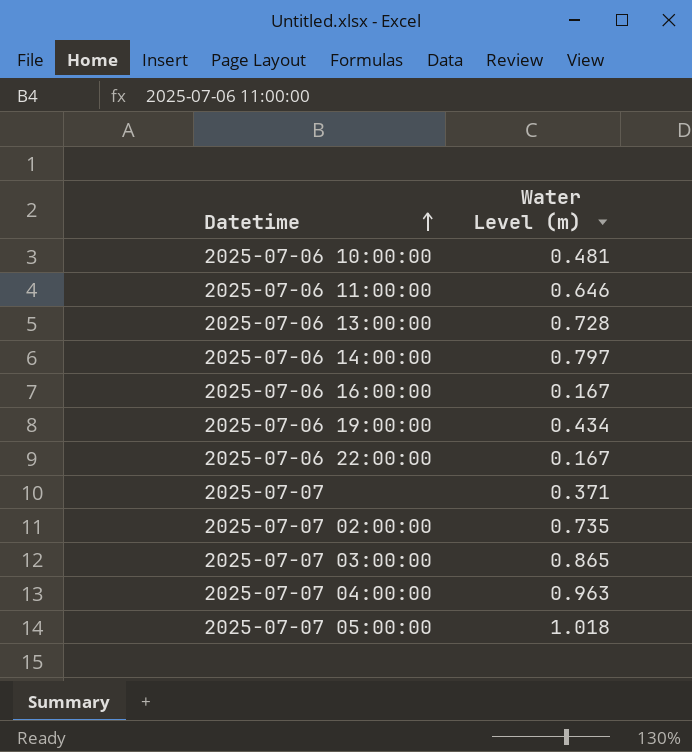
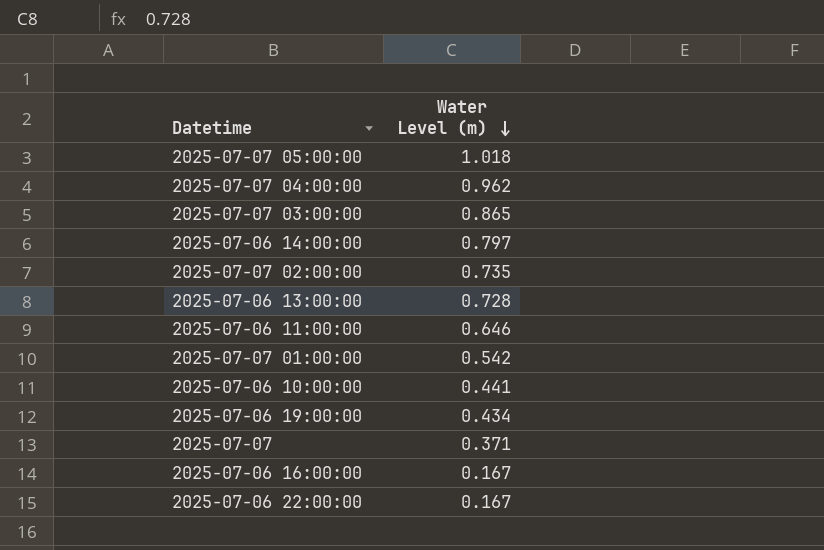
row order: Datetime ascending -> Water Level (m) descending
2025-07-07 04:00:00 | Water Level (m): 0.963 -> 0.962
row 2025-07-07 01:00:00: none -> 0.542
2025-07-06 10:00:00 | Water Level (m): 0.481 -> 0.441

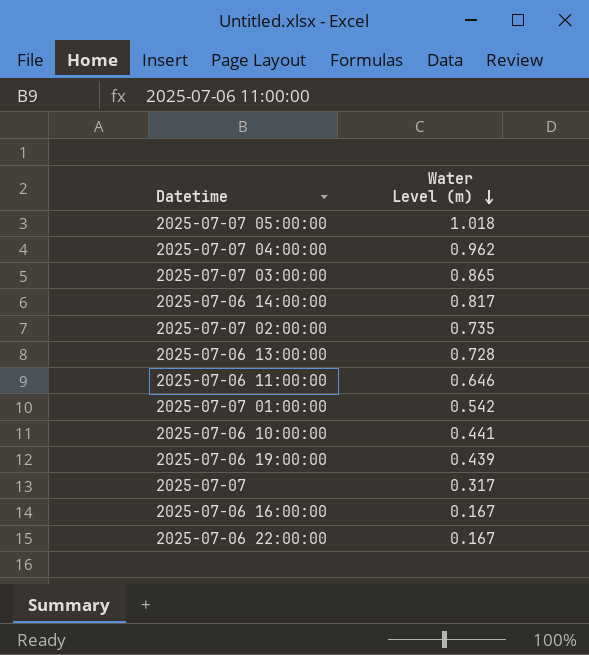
2025-07-06 14:00:00 | Water Level (m): 0.797 -> 0.817
2025-07-06 19:00:00 | Water Level (m): 0.434 -> 0.439
2025-07-07 | Water Level (m): 0.371 -> 0.317

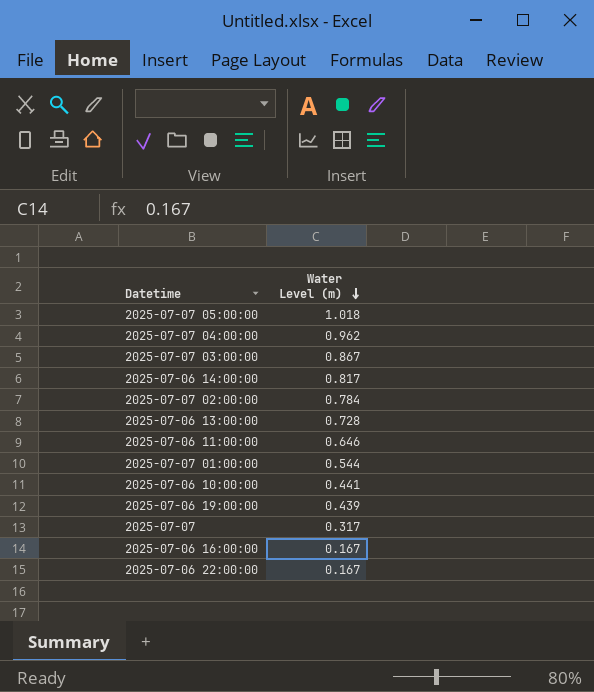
2025-07-07 03:00:00 | Water Level (m): 0.865 -> 0.867
2025-07-07 02:00:00 | Water Level (m): 0.735 -> 0.784
2025-07-07 01:00:00 | Water Level (m): 0.542 -> 0.544

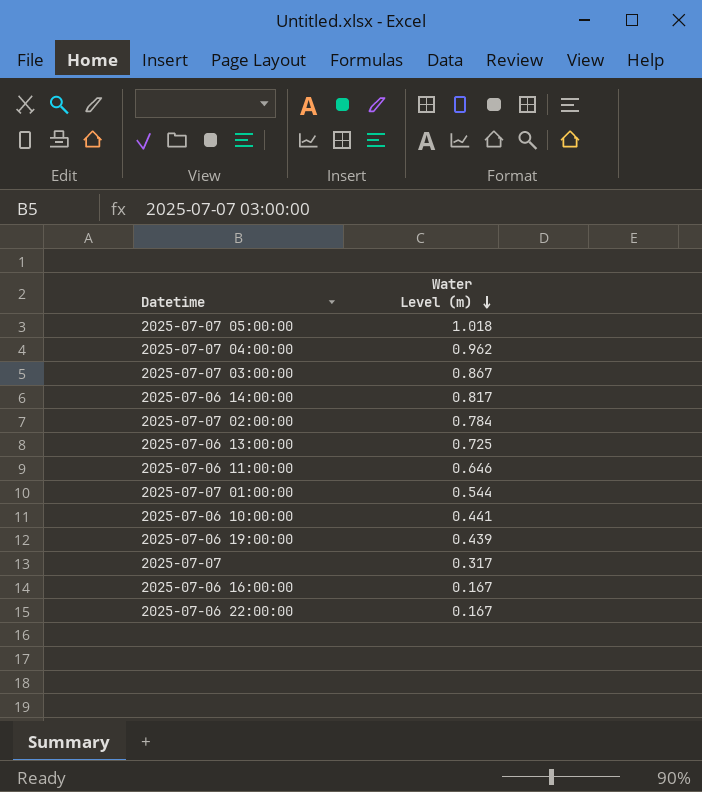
2025-07-06 13:00:00 | Water Level (m): 0.728 -> 0.725

